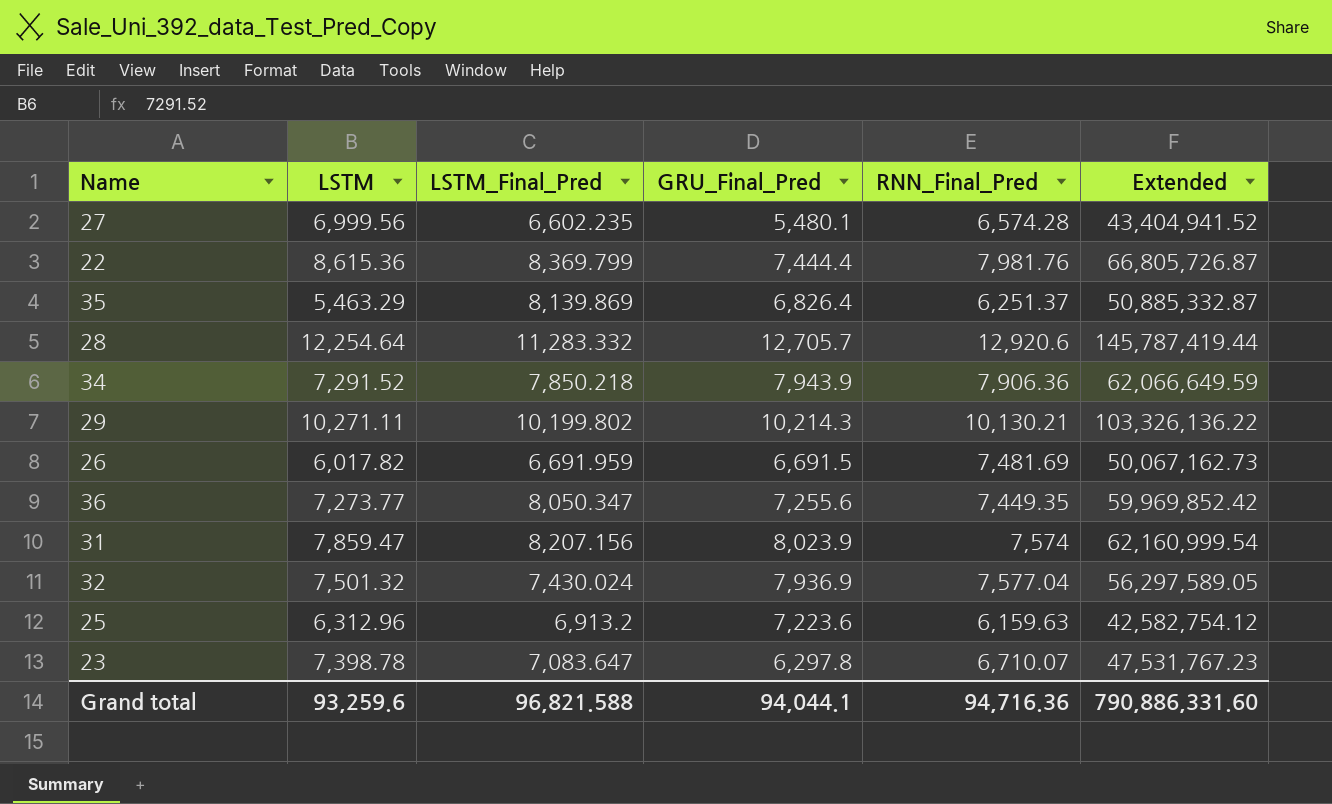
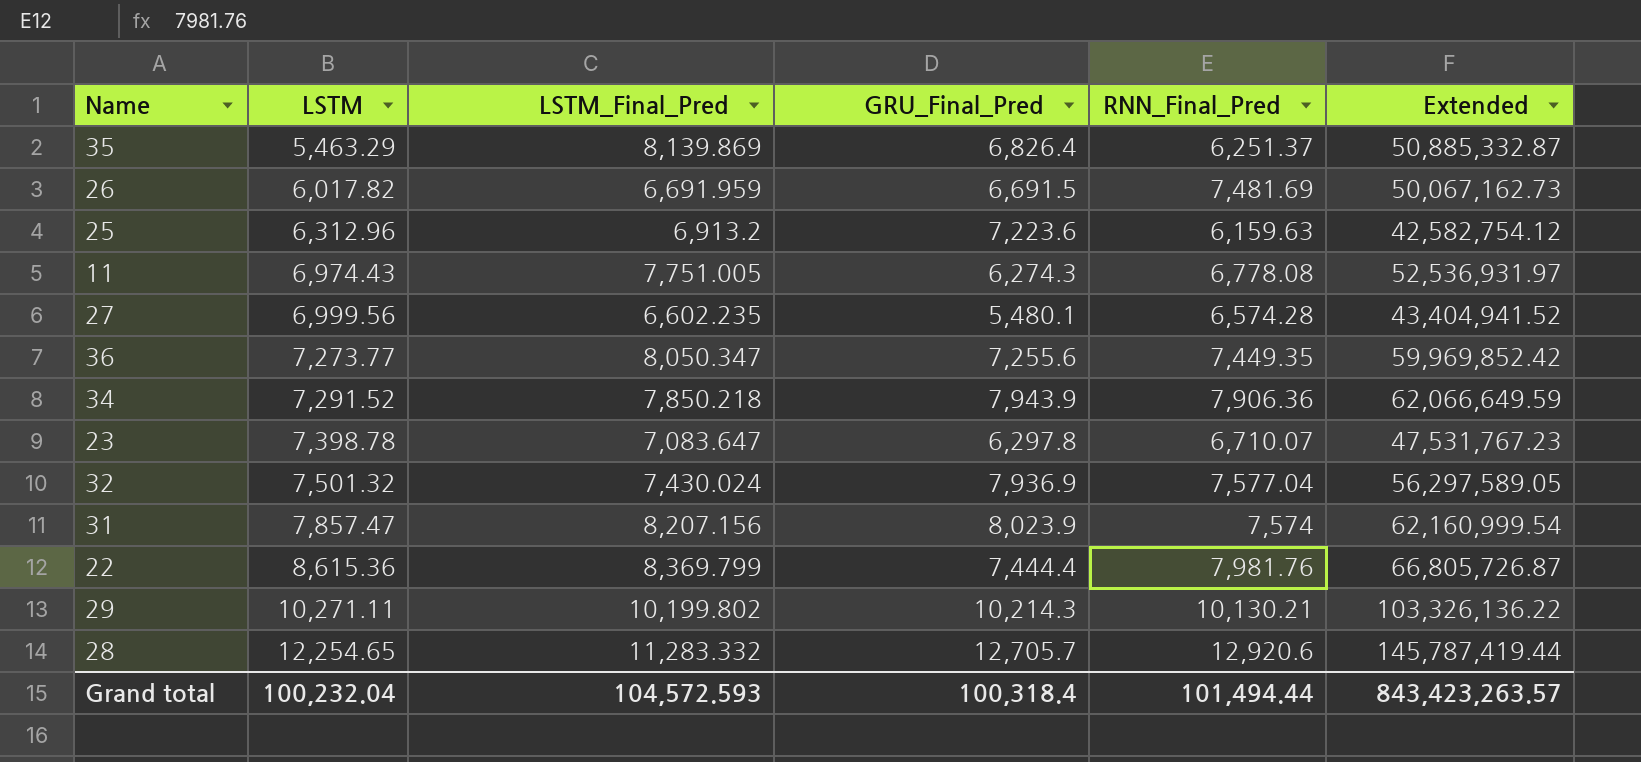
row order: none -> LSTM ascending
row 11: none -> 6,974.43 | 7,751.005 | 6,274.3 | 6,778.08 | 52,536,931.97
31 | LSTM: 7,859.47 -> 7,857.47
28 | LSTM: 12,254.64 -> 12,254.65
Grand total | LSTM: 93,259.6 -> 100,232.04
Grand total | LSTM_Final_Pred: 96,821.588 -> 104,572.593
Grand total | GRU_Final_Pred: 94,044.1 -> 100,318.4
Grand total | RNN_Final_Pred: 94,716.36 -> 101,494.44
Grand total | Extended: 790,886,331.60 -> 843,423,263.57

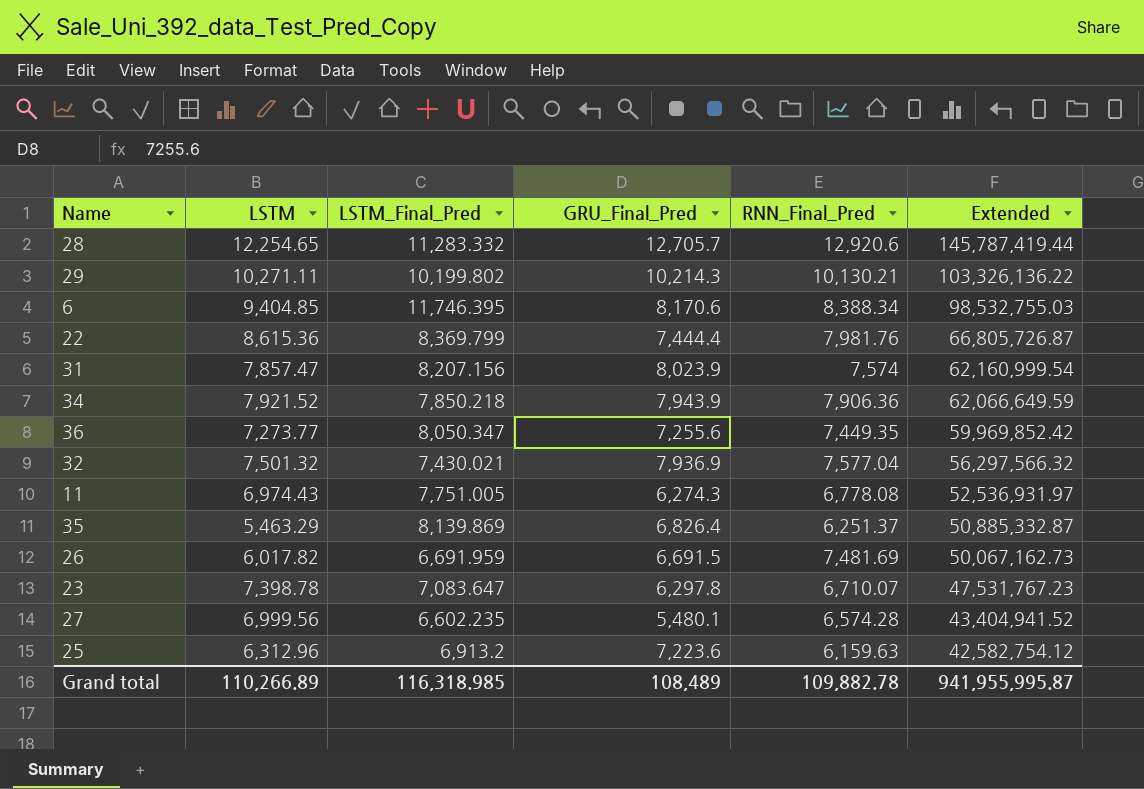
row order: LSTM ascending -> Extended descending
row 6: none -> 9,404.85 | 11,746.395 | 8,170.6 | 8,388.34 | 98,532,755.03
34 | LSTM: 7,291.52 -> 7,921.52
32 | LSTM_Final_Pred: 7,430.024 -> 7,430.021
32 | Extended: 56,297,589.05 -> 56,297,566.32
Grand total | LSTM: 100,232.04 -> 110,266.89
Grand total | LSTM_Final_Pred: 104,572.593 -> 116,318.985
Grand total | GRU_Final_Pred: 100,318.4 -> 108,489
Grand total | RNN_Final_Pred: 101,494.44 -> 109,882.78
Grand total | Extended: 843,423,263.57 -> 941,955,995.87

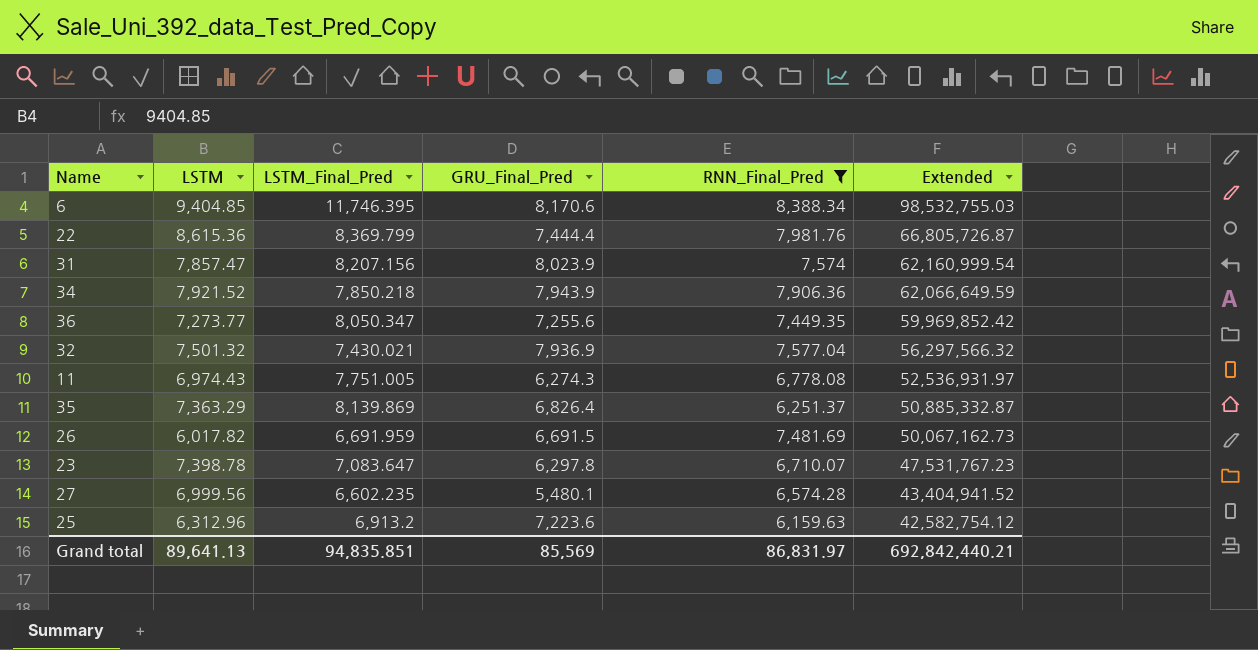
filter: none -> RNN_Final_Pred <= 8,388.34
35 | LSTM: 5,463.29 -> 7,363.29
Grand total | LSTM: 110,266.89 -> 89,641.13
Grand total | LSTM_Final_Pred: 116,318.985 -> 94,835.851
Grand total | GRU_Final_Pred: 108,489 -> 85,569
Grand total | RNN_Final_Pred: 109,882.78 -> 86,831.97
Grand total | Extended: 941,955,995.87 -> 692,842,440.21

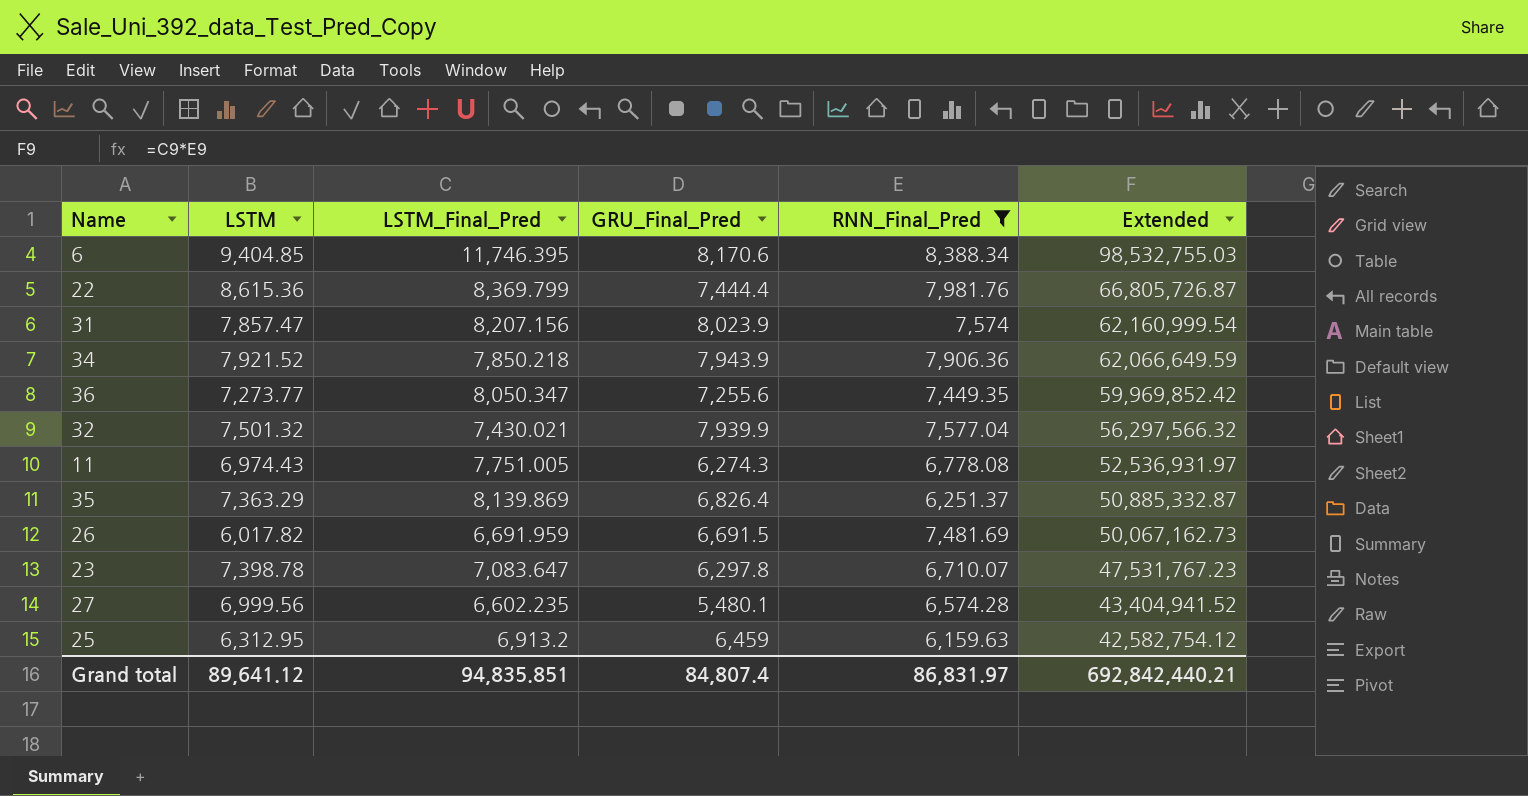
32 | GRU_Final_Pred: 7,936.9 -> 7,939.9
25 | LSTM: 6,312.96 -> 6,312.95
25 | GRU_Final_Pred: 7,223.6 -> 6,459
Grand total | LSTM: 89,641.13 -> 89,641.12
Grand total | GRU_Final_Pred: 85,569 -> 84,807.4

